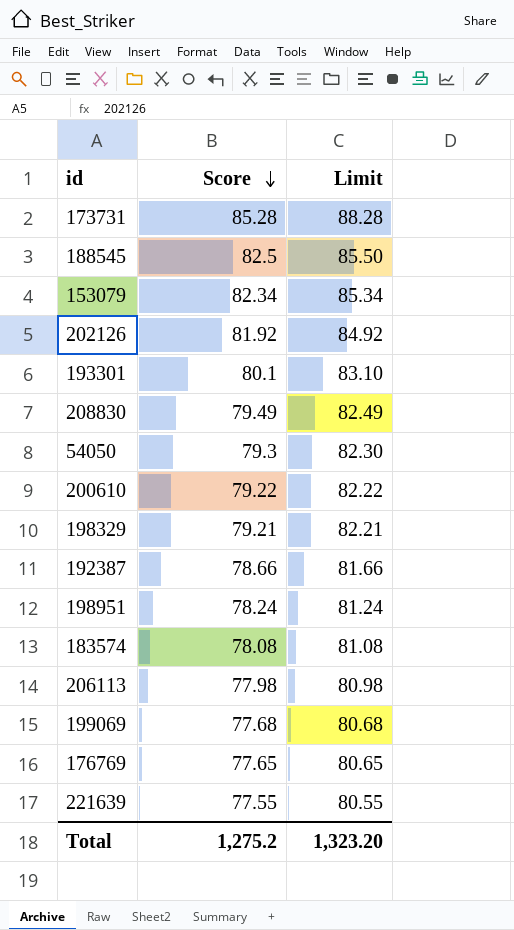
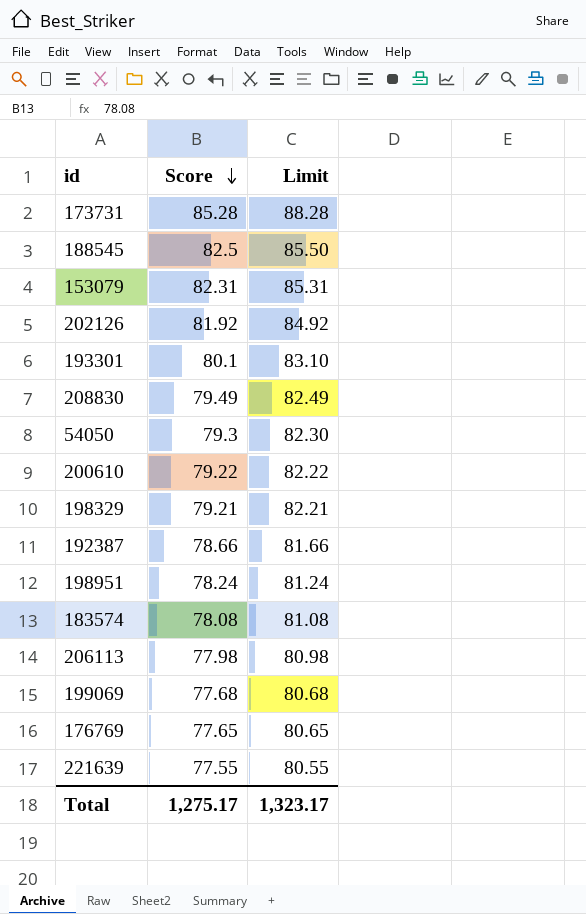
153079 | Score: 82.34 -> 82.31
153079 | Limit: 85.34 -> 85.31
Total | Score: 1,275.2 -> 1,275.17
Total | Limit: 1,323.20 -> 1,323.17

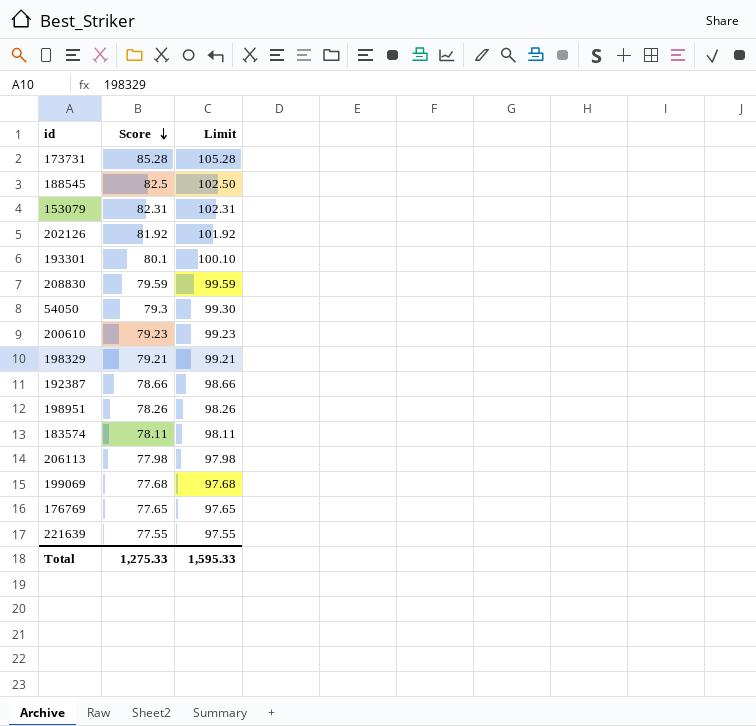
column Limit | formula: [Score] + 3 -> [Score] + 20
208830 | Score: 79.49 -> 79.59
200610 | Score: 79.22 -> 79.23
198951 | Score: 78.24 -> 78.26
183574 | Score: 78.08 -> 78.11
Total | Score: 1,275.17 -> 1,275.33
Total | Limit: 1,323.17 -> 1,595.33

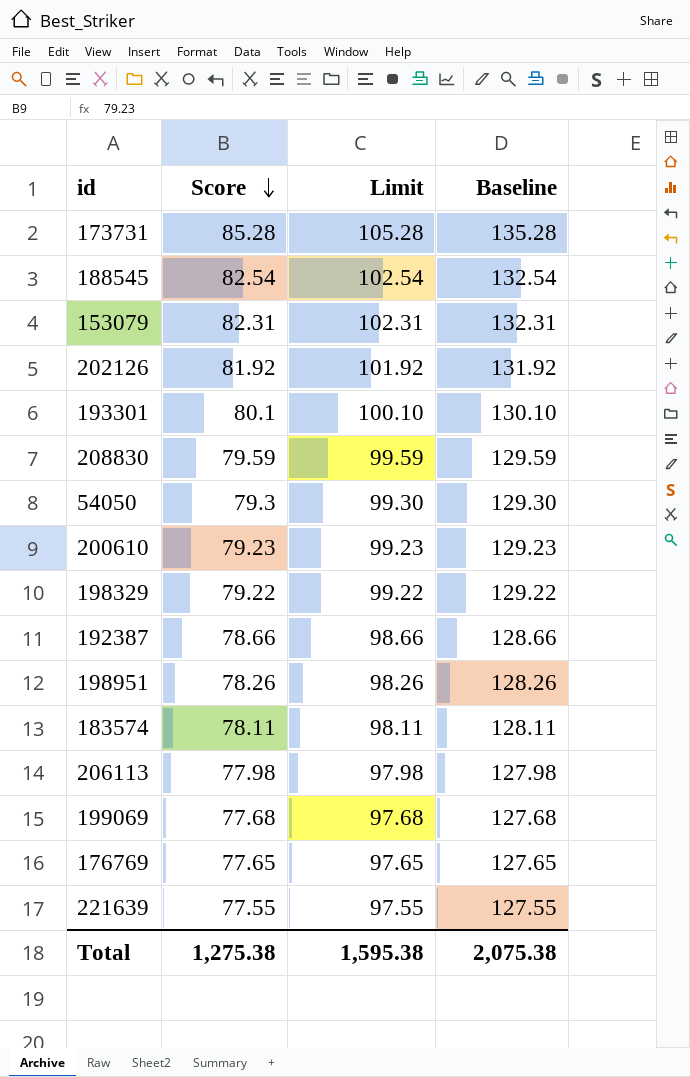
column Baseline | formula: none -> [Score] + 50
188545 | Score: 82.5 -> 82.54
188545 | Limit: 102.50 -> 102.54
198329 | Score: 79.21 -> 79.22
198329 | Limit: 99.21 -> 99.22
Total | Score: 1,275.33 -> 1,275.38
Total | Limit: 1,595.33 -> 1,595.38

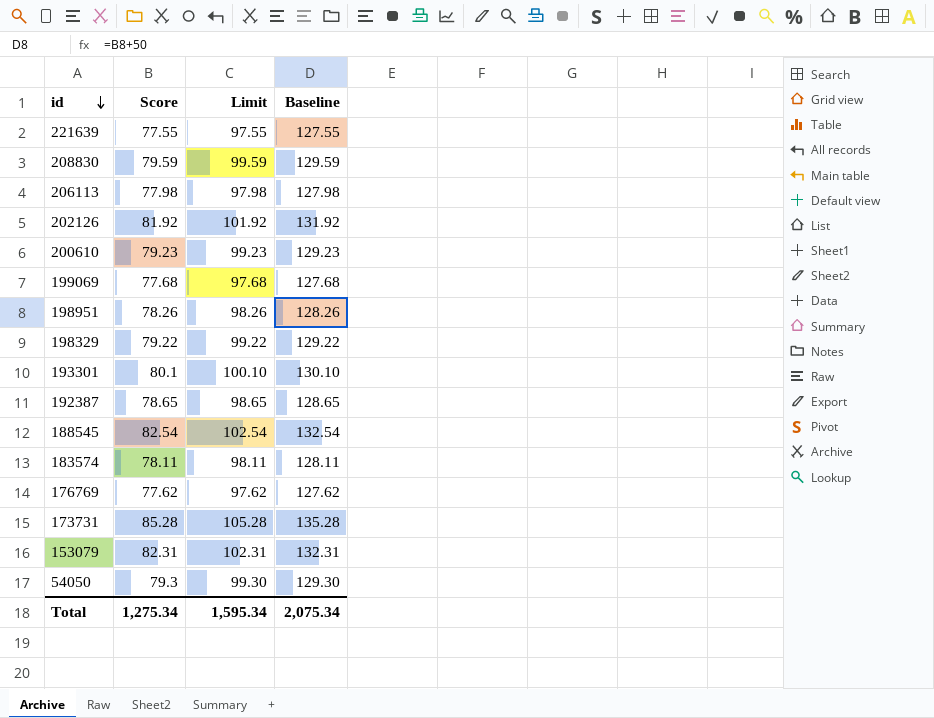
row order: Score descending -> id descending
192387 | Score: 78.66 -> 78.65
192387 | Limit: 98.66 -> 98.65
192387 | Baseline: 128.66 -> 128.65
176769 | Score: 77.65 -> 77.62
176769 | Limit: 97.65 -> 97.62
176769 | Baseline: 127.65 -> 127.62
Total | Score: 1,275.38 -> 1,275.34
Total | Limit: 1,595.38 -> 1,595.34
Total | Baseline: 2,075.38 -> 2,075.34

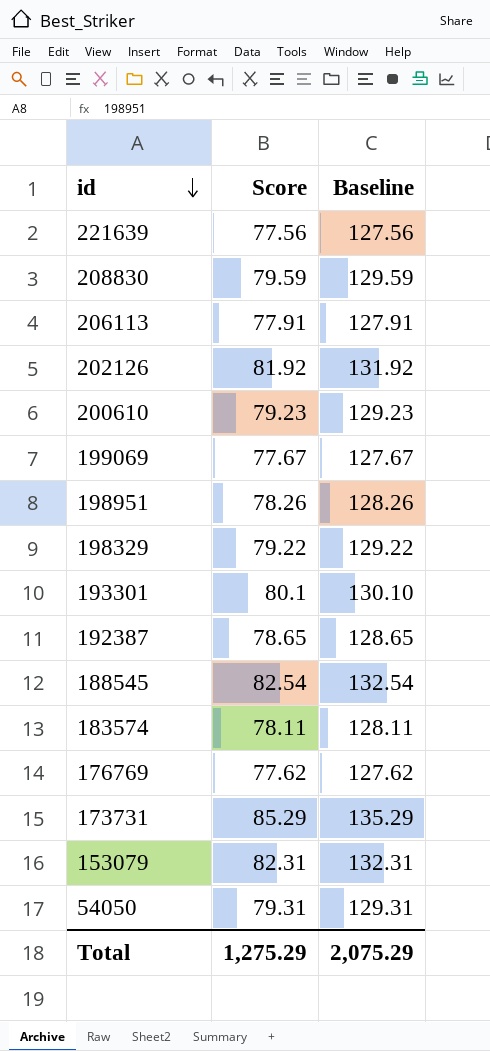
column Limit | formula: [Score] + 20 -> none
221639 | Score: 77.55 -> 77.56
221639 | Baseline: 127.55 -> 127.56
206113 | Score: 77.98 -> 77.91
206113 | Baseline: 127.98 -> 127.91
199069 | Score: 77.68 -> 77.67
199069 | Baseline: 127.68 -> 127.67
173731 | Score: 85.28 -> 85.29
173731 | Baseline: 135.28 -> 135.29
54050 | Score: 79.3 -> 79.31
54050 | Baseline: 129.30 -> 129.31
Total | Score: 1,275.34 -> 1,275.29
Total | Baseline: 2,075.34 -> 2,075.29

